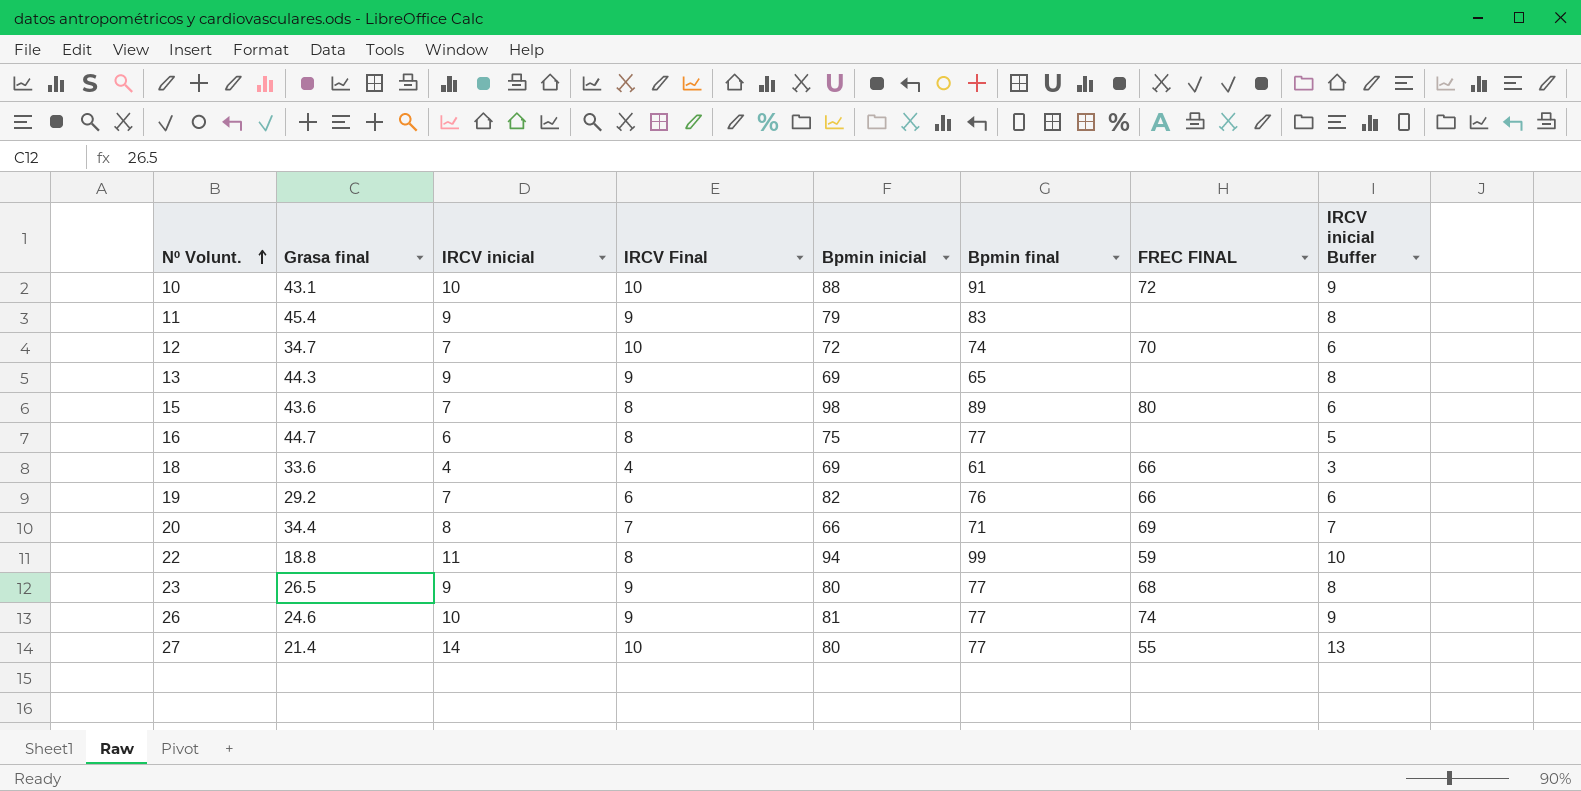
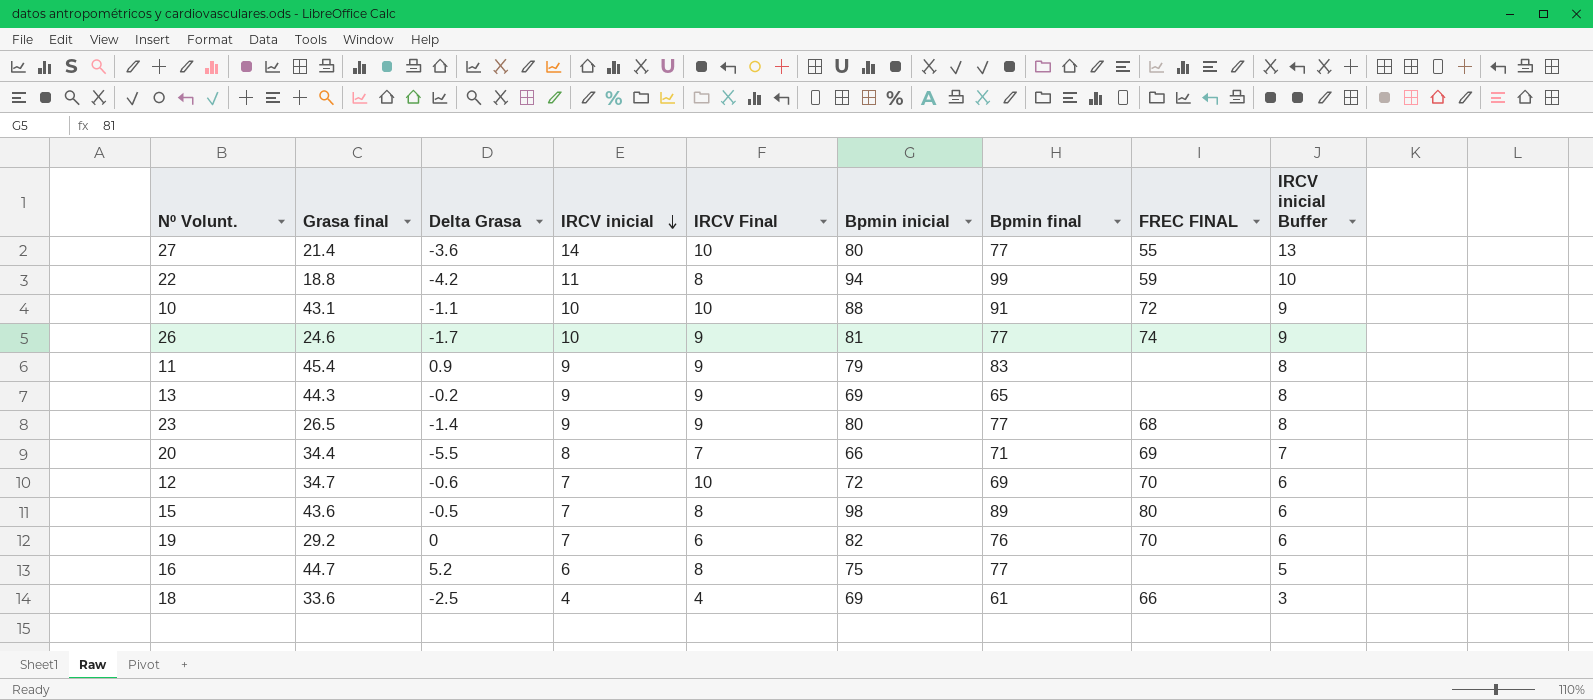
row order: Nº Volunt. ascending -> IRCV inicial descending
column Delta Grasa | position: none -> 3
12 | Bpmin final: 74 -> 69
19 | FREC FINAL: 66 -> 70

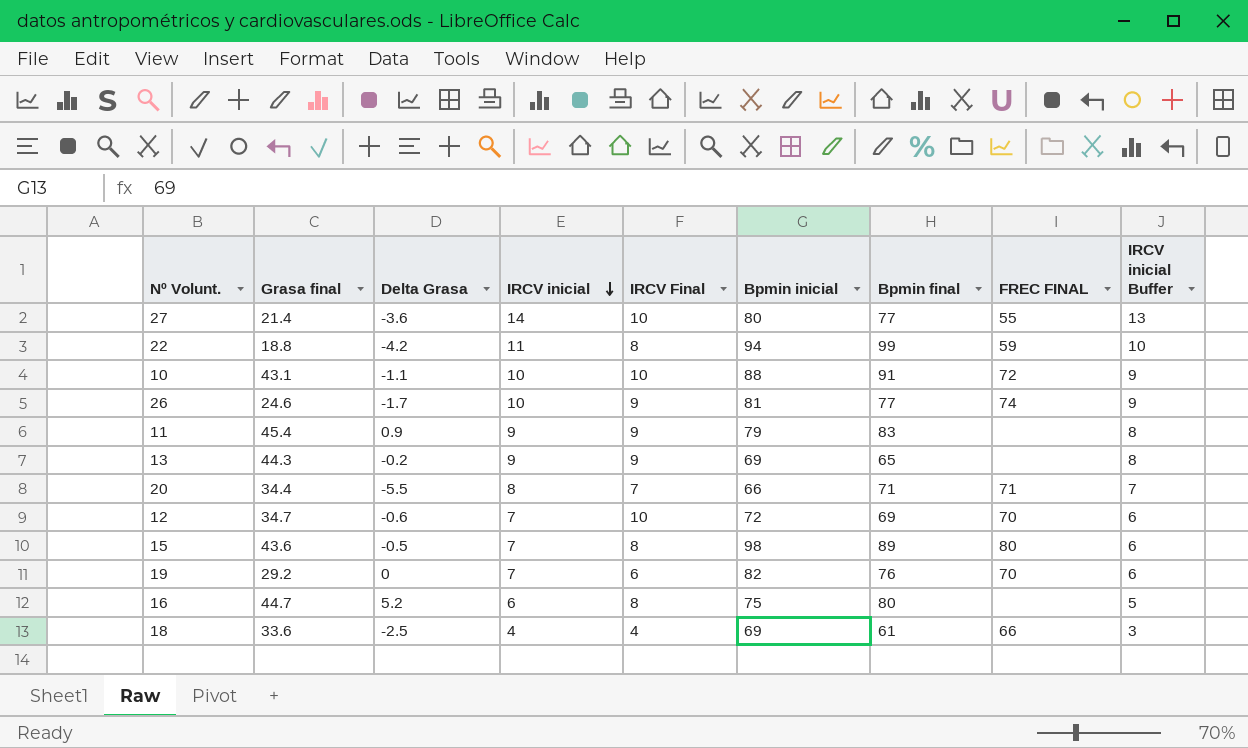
row 23: 26.5 | -1.4 | 9 | 9 | 80 | 77 | 68 | 8 -> none
20 | FREC FINAL: 69 -> 71
16 | Bpmin final: 77 -> 80

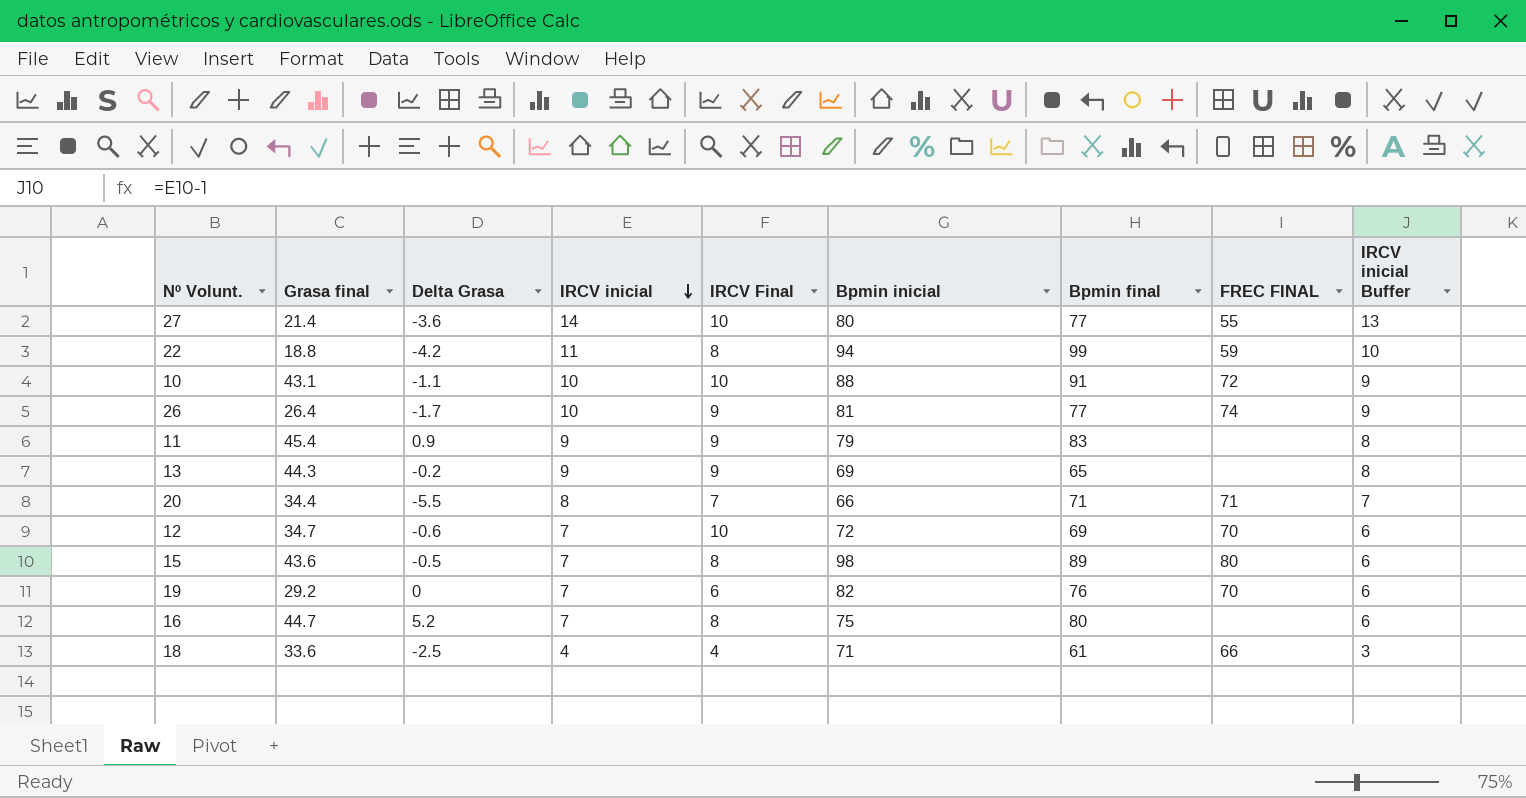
26 | Grasa final: 24.6 -> 26.4
16 | IRCV inicial: 6 -> 7
16 | IRCV inicial Buffer: 5 -> 6
18 | Bpmin inicial: 69 -> 71

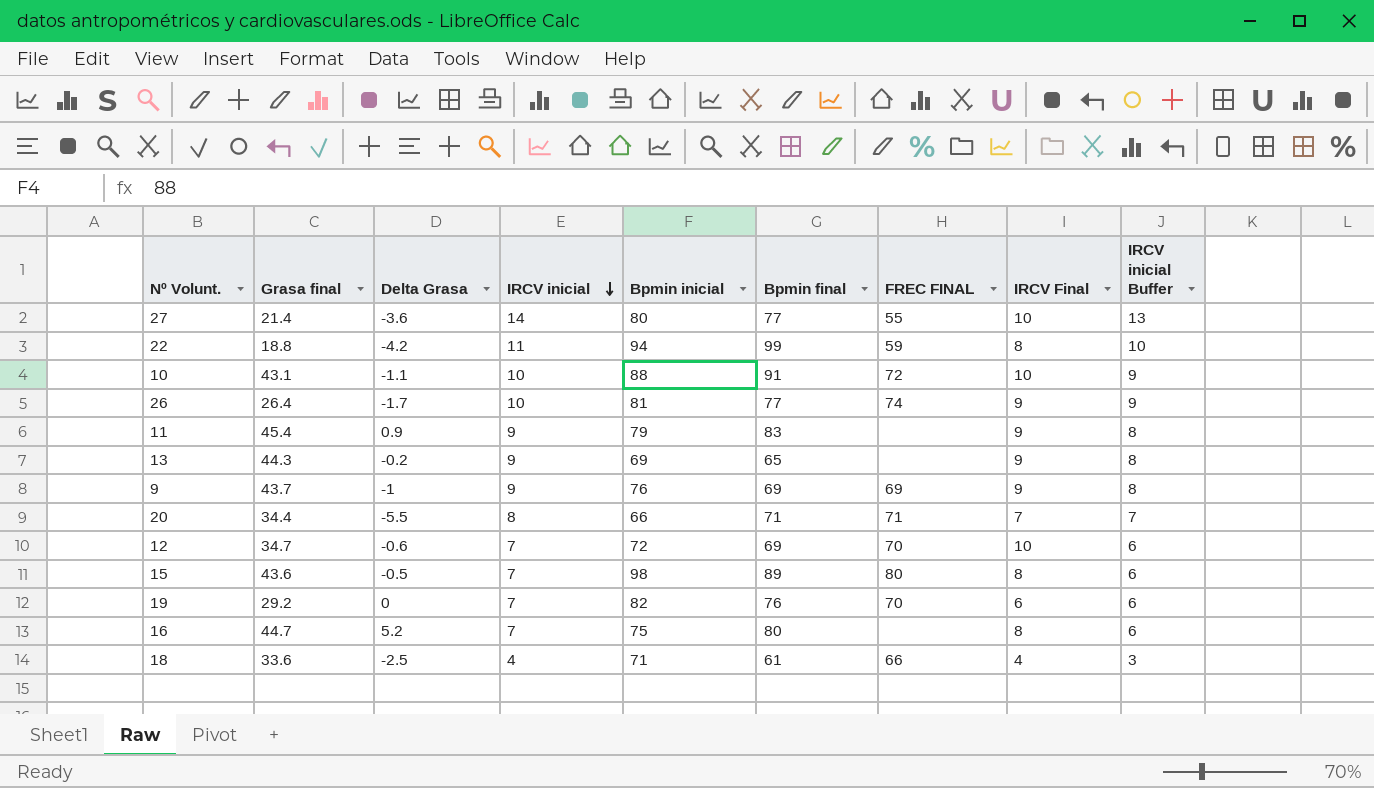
column IRCV Final | position: 5 -> 8
row 9: none -> 43.7 | -1 | 9 | 76 | 69 | 69 | 9 | 8

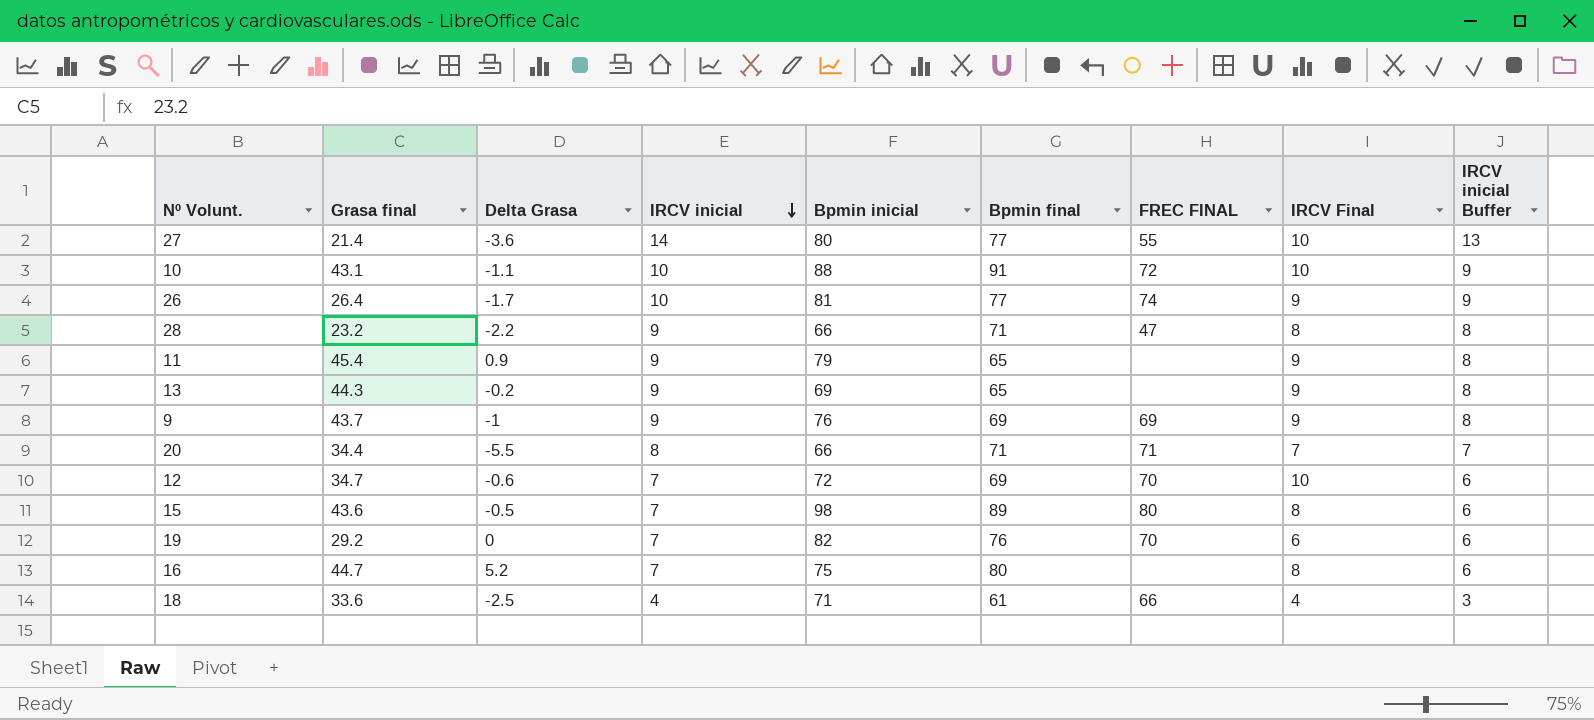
row 22: 18.8 | -4.2 | 11 | 94 | 99 | 59 | 8 | 10 -> none
row 28: none -> 23.2 | -2.2 | 9 | 66 | 71 | 47 | 8 | 8
11 | Bpmin final: 83 -> 65

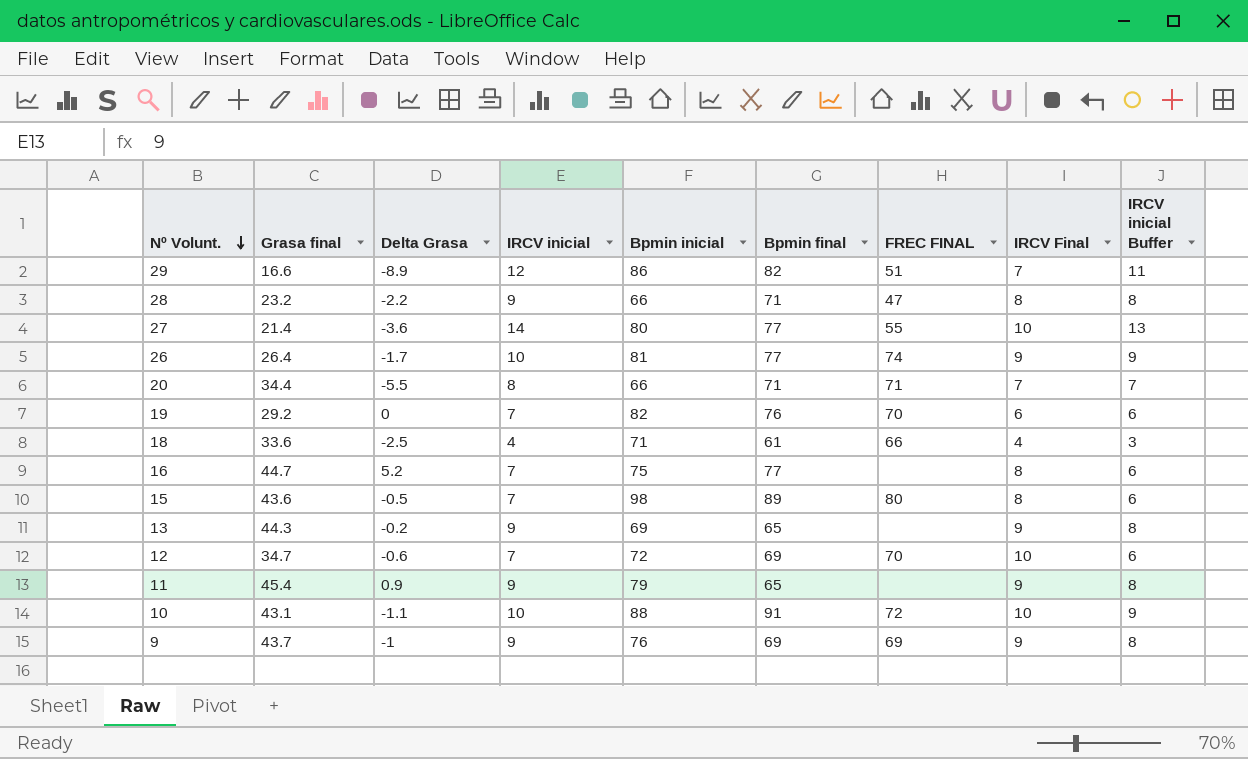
row order: IRCV inicial descending -> Nº Volunt. descending
row 29: none -> 16.6 | -8.9 | 12 | 86 | 82 | 51 | 7 | 11
16 | Bpmin final: 80 -> 77

